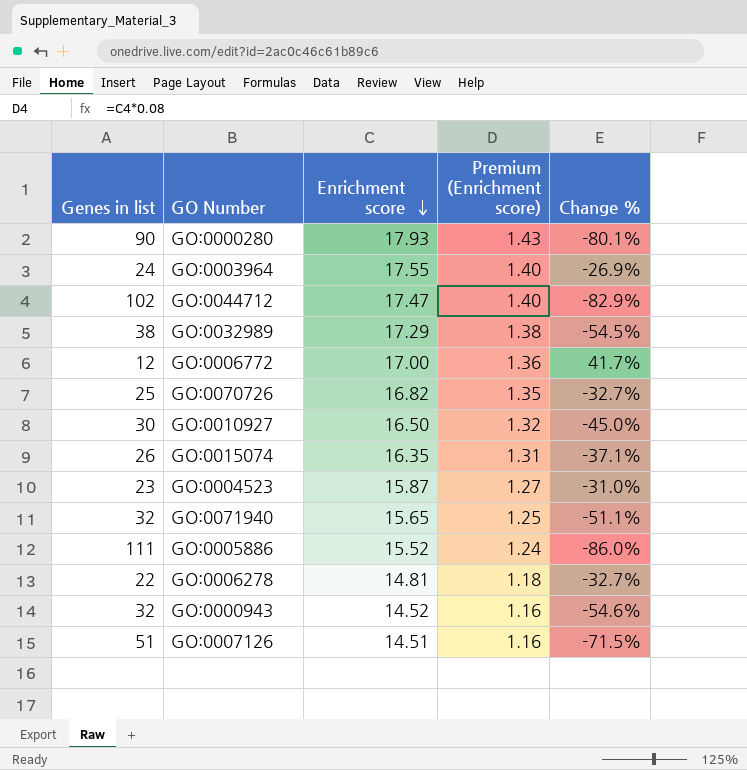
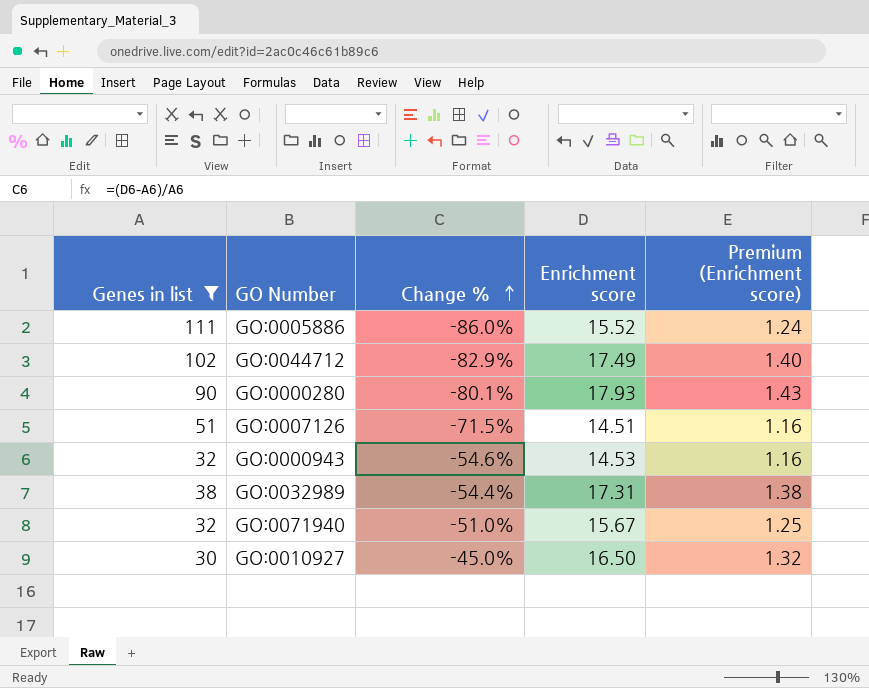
filter: none -> Genes in list >= 30
row order: Enrichment score descending -> Change % ascending
column Change % | position: 5 -> 3
GO:0044712 | Enrichment score: 17.47 -> 17.49
GO:0000943 | Enrichment score: 14.52 -> 14.53
GO:0032989 | Change %: -54.5% -> -54.4%
GO:0032989 | Enrichment score: 17.29 -> 17.31
GO:0071940 | Change %: -51.1% -> -51.0%
GO:0071940 | Enrichment score: 15.65 -> 15.67

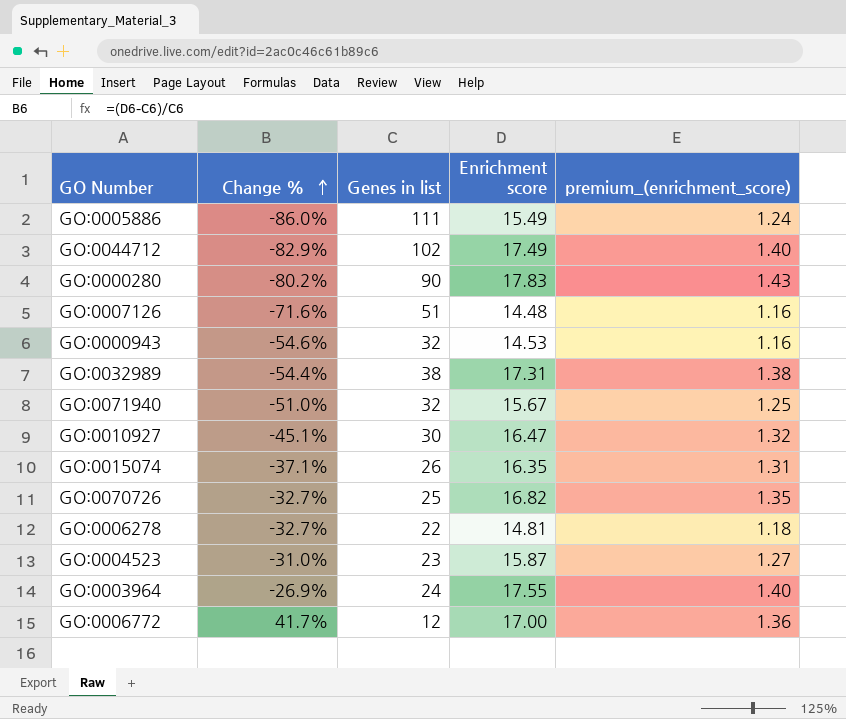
filter: Genes in list >= 30 -> none
column Genes in list | position: 1 -> 3
column name: Premium (Enrichment score) -> premium_(enrichment_score)
GO:0005886 | Enrichment score: 15.52 -> 15.49
GO:0000280 | Change %: -80.1% -> -80.2%
GO:0000280 | Enrichment score: 17.93 -> 17.83
GO:0007126 | Change %: -71.5% -> -71.6%
GO:0007126 | Enrichment score: 14.51 -> 14.48
GO:0010927 | Change %: -45.0% -> -45.1%
GO:0010927 | Enrichment score: 16.50 -> 16.47

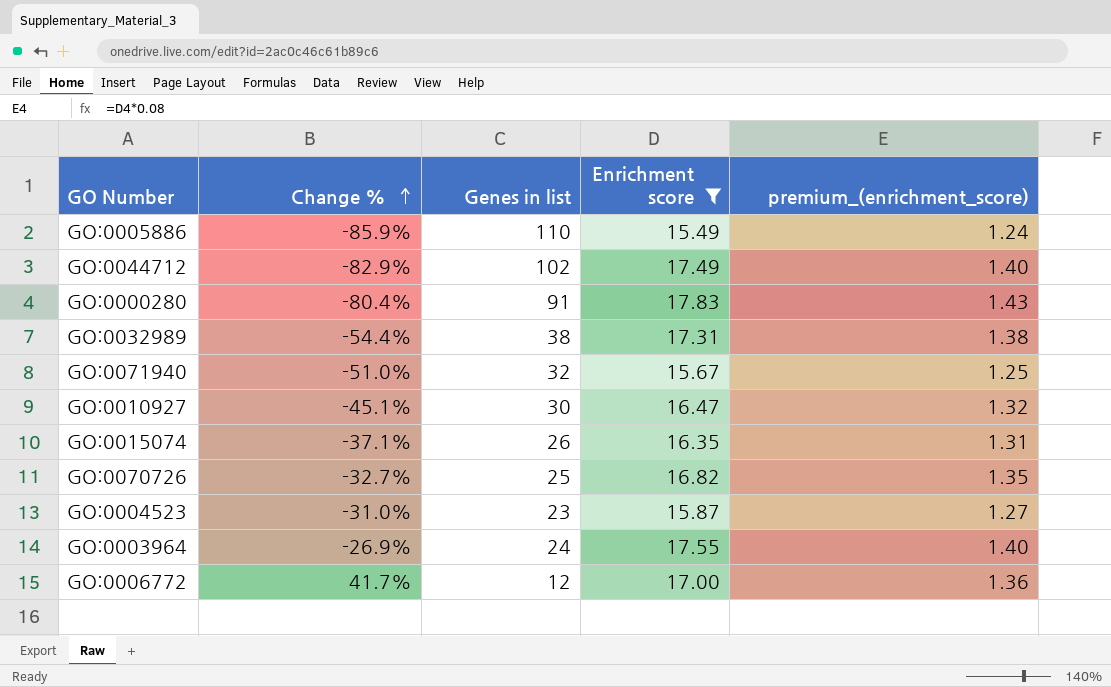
filter: none -> Enrichment score >= 15.49
GO:0005886 | Change %: -86.0% -> -85.9%
GO:0005886 | Genes in list: 111 -> 110
GO:0000280 | Change %: -80.2% -> -80.4%
GO:0000280 | Genes in list: 90 -> 91

